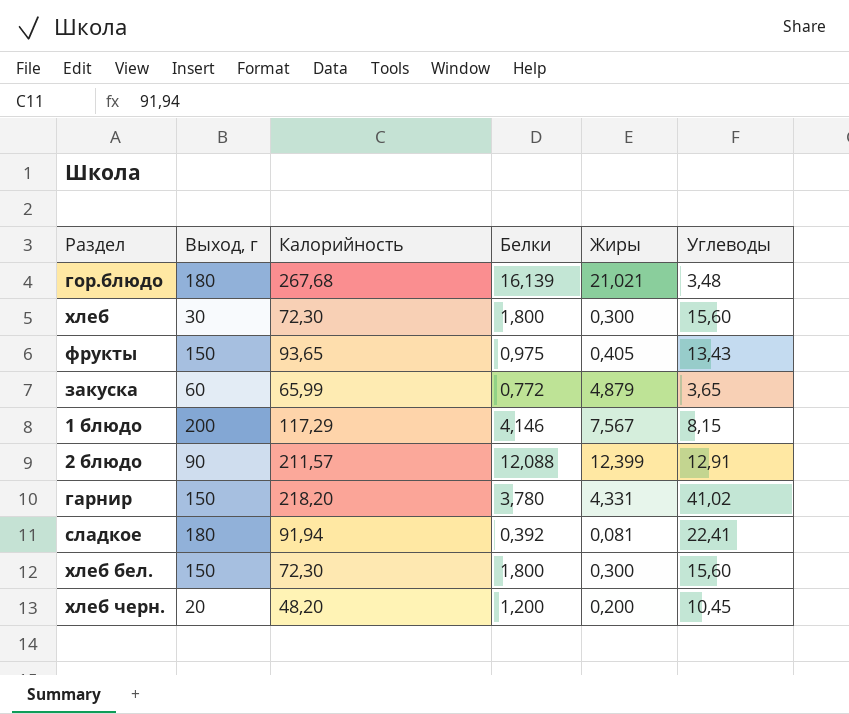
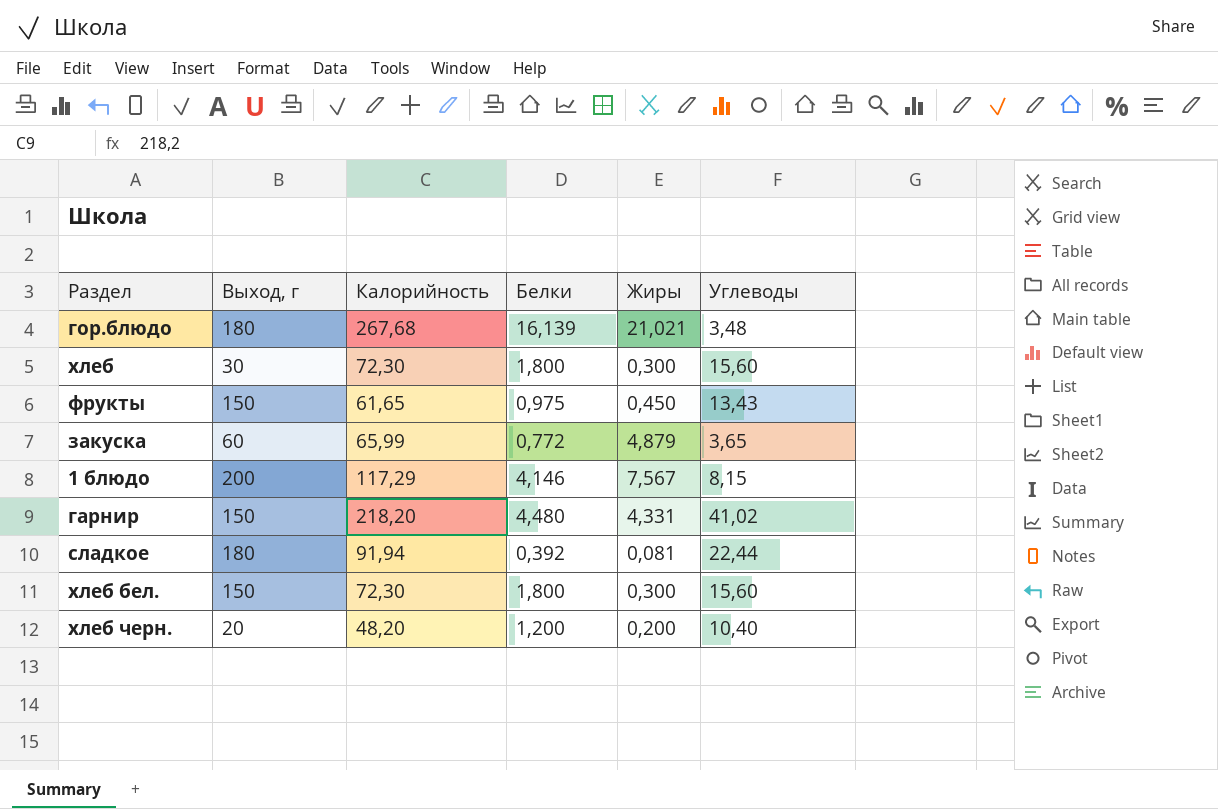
row 2 блюдо: 90 | 211,57 | 12,088 | 12,399 | 12,91 -> none
фрукты | Калорийность: 93,65 -> 61,65
фрукты | Жиры: 0,405 -> 0,450
гарнир | Белки: 3,780 -> 4,480
сладкое | Углеводы: 22,41 -> 22,44
хлеб черн. | Углеводы: 10,45 -> 10,40

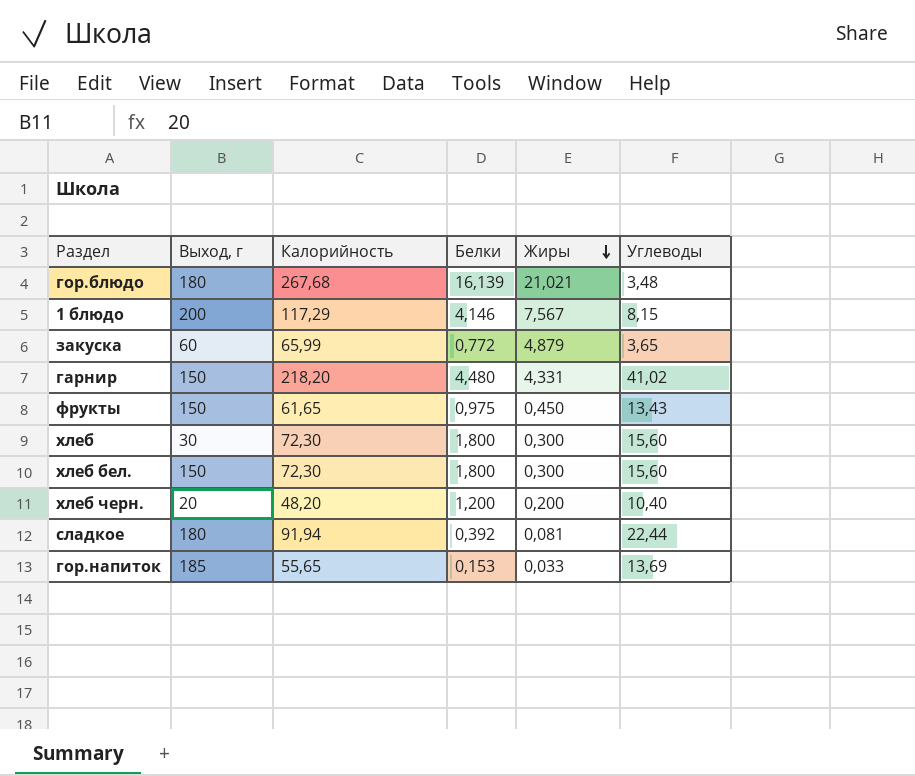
row order: none -> Жиры descending
row гор.напиток: none -> 185 | 55,65 | 0,153 | 0,033 | 13,69

